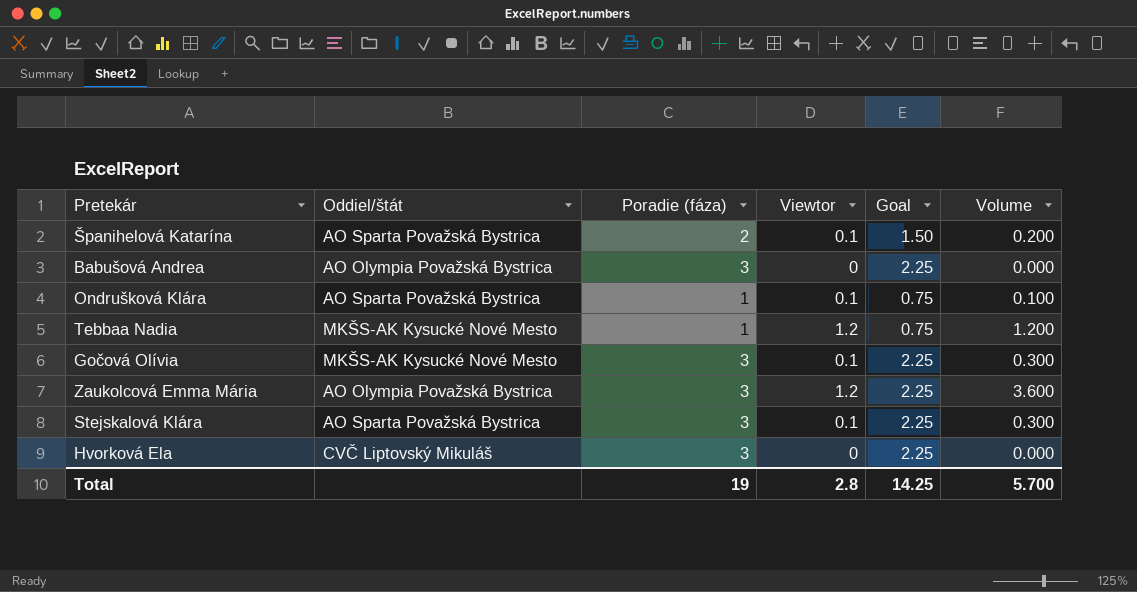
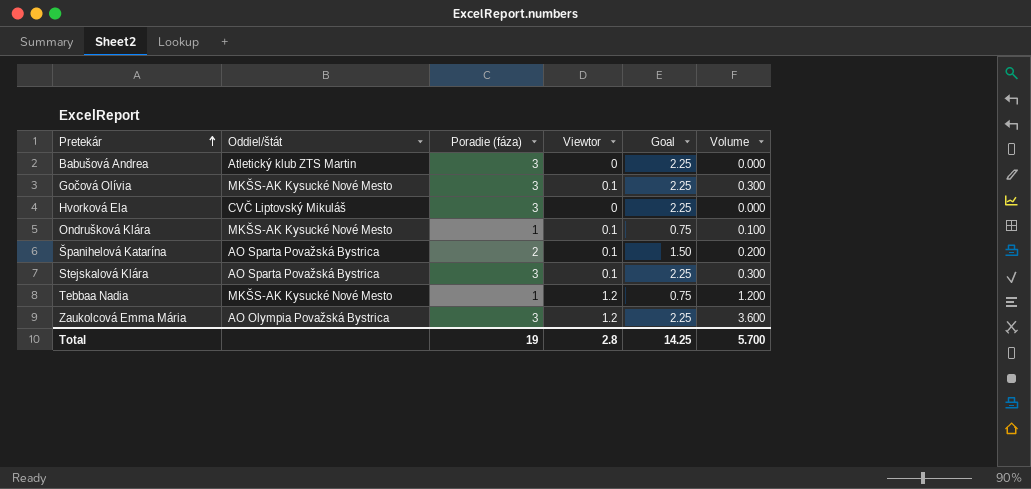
row order: none -> Pretekár ascending
Babušová Andrea | Oddiel/štát: AO Olympia Považská Bystrica -> Atletický klub ZTS Martin
Ondrušková Klára | Oddiel/štát: AO Sparta Považská Bystrica -> MKŠS-AK Kysucké Nové Mesto

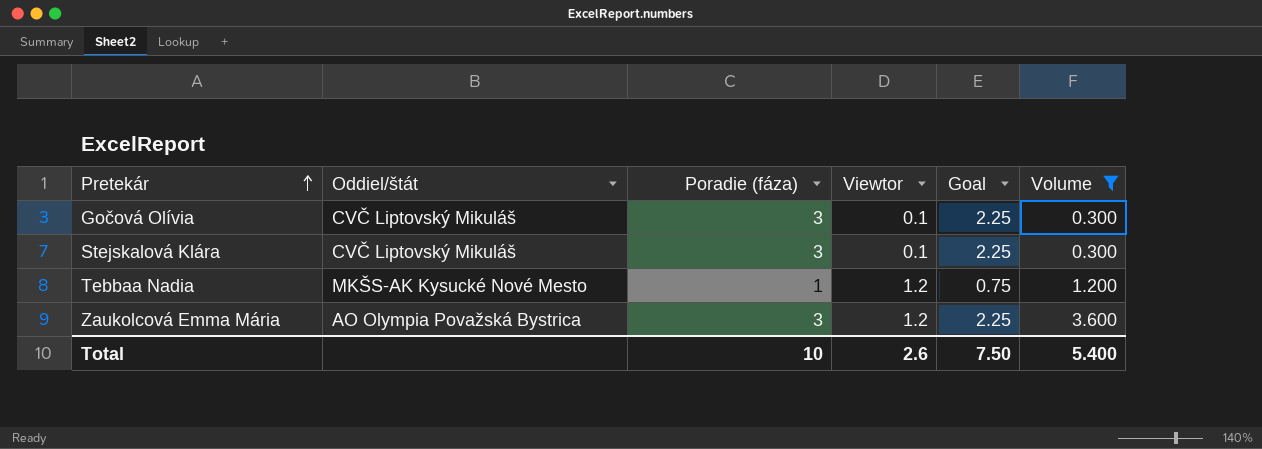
filter: none -> Volume >= 0.300
Gočová Olívia | Oddiel/štát: MKŠS-AK Kysucké Nové Mesto -> CVČ Liptovský Mikuláš
Stejskalová Klára | Oddiel/štát: AO Sparta Považská Bystrica -> CVČ Liptovský Mikuláš
Total | Poradie (fáza): 19 -> 10
Total | Viewtor: 2.8 -> 2.6
Total | Goal: 14.25 -> 7.50
Total | Volume: 5.700 -> 5.400

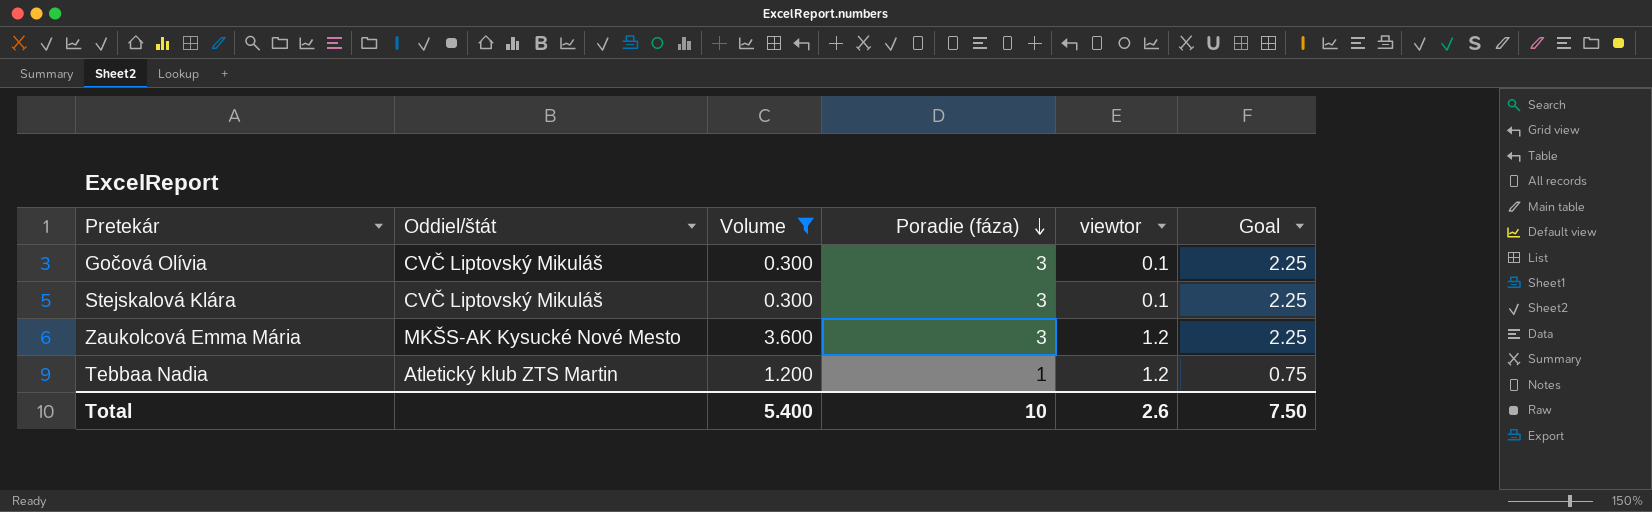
row order: Pretekár ascending -> Poradie (fáza) descending
column Volume | position: 6 -> 3
column name: Viewtor -> viewtor
Zaukolcová Emma Mária | Oddiel/štát: AO Olympia Považská Bystrica -> MKŠS-AK Kysucké Nové Mesto
Tebbaa Nadia | Oddiel/štát: MKŠS-AK Kysucké Nové Mesto -> Atletický klub ZTS Martin

